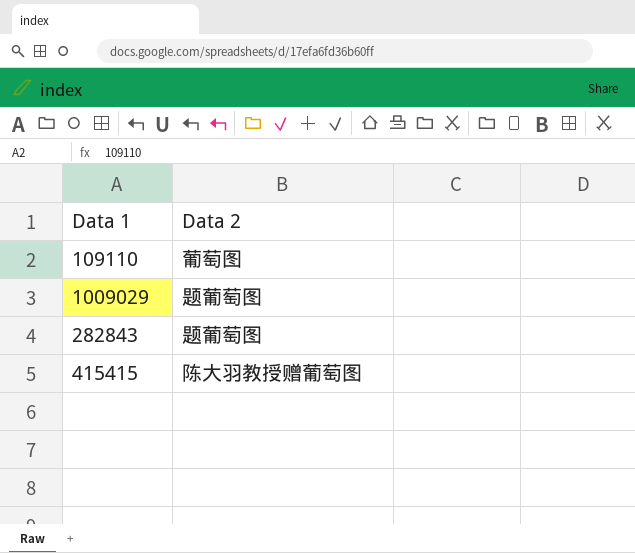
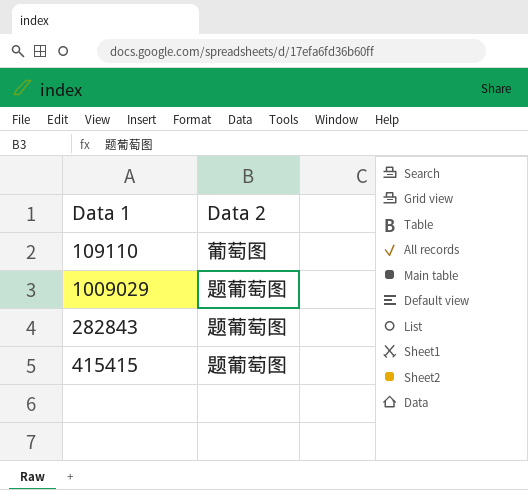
415415 | Data 2: 陈大羽教授赠葡萄图 -> 题葡萄图

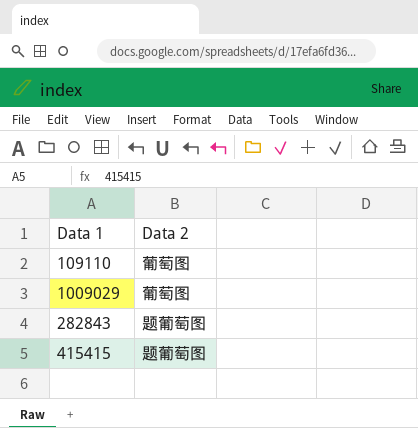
1009029 | Data 2: 题葡萄图 -> 葡萄图

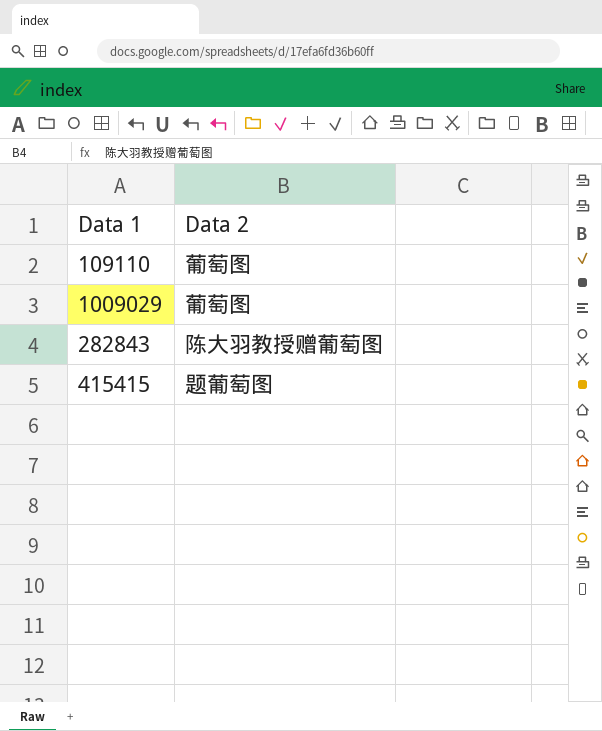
282843 | Data 2: 题葡萄图 -> 陈大羽教授赠葡萄图

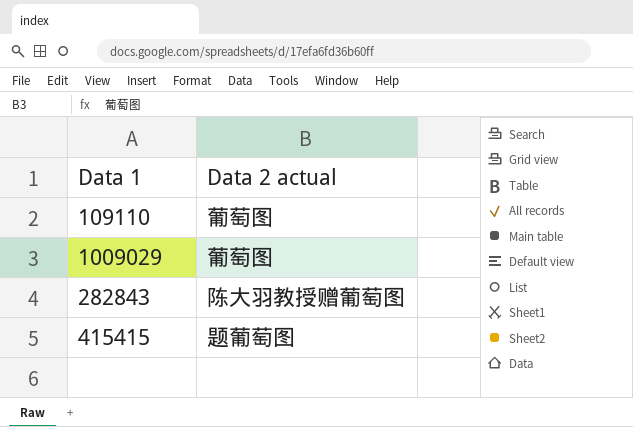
column name: Data 2 -> Data 2 actual

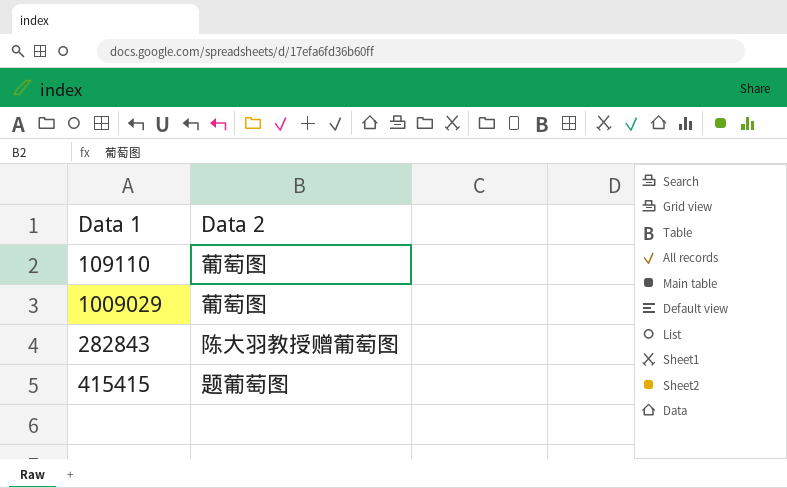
column name: Data 2 actual -> Data 2

